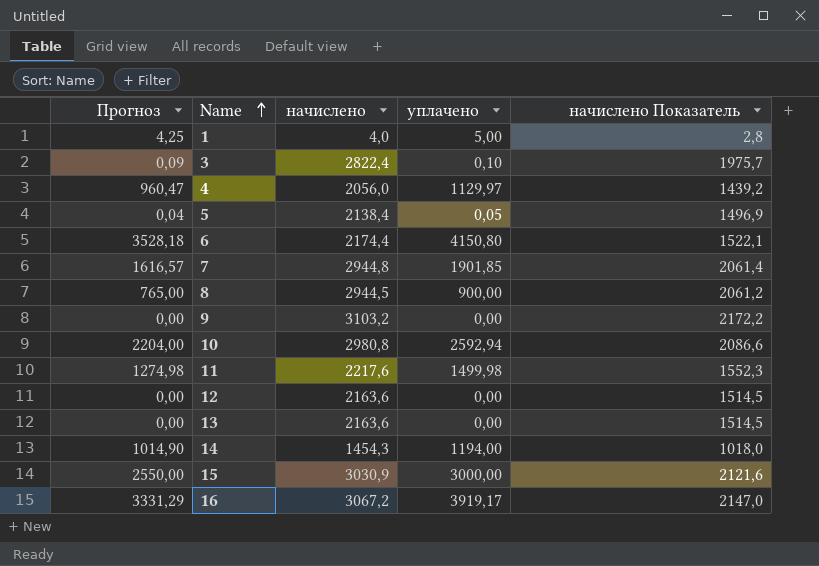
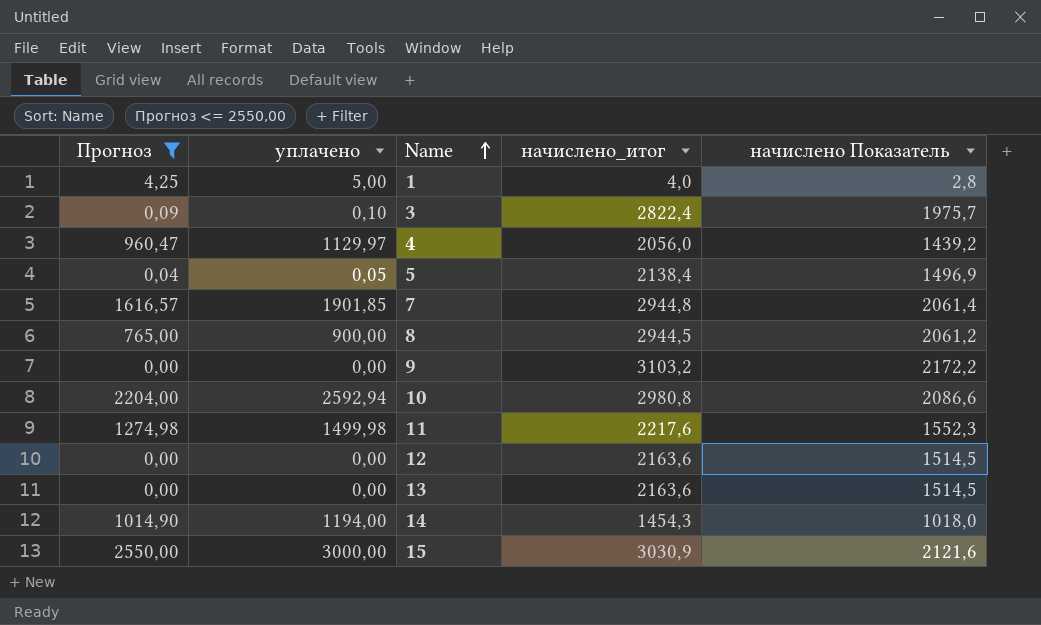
filter: none -> Прогноз <= 2550,00
column уплачено | position: 4 -> 2
column name: начислено -> начислено_итог

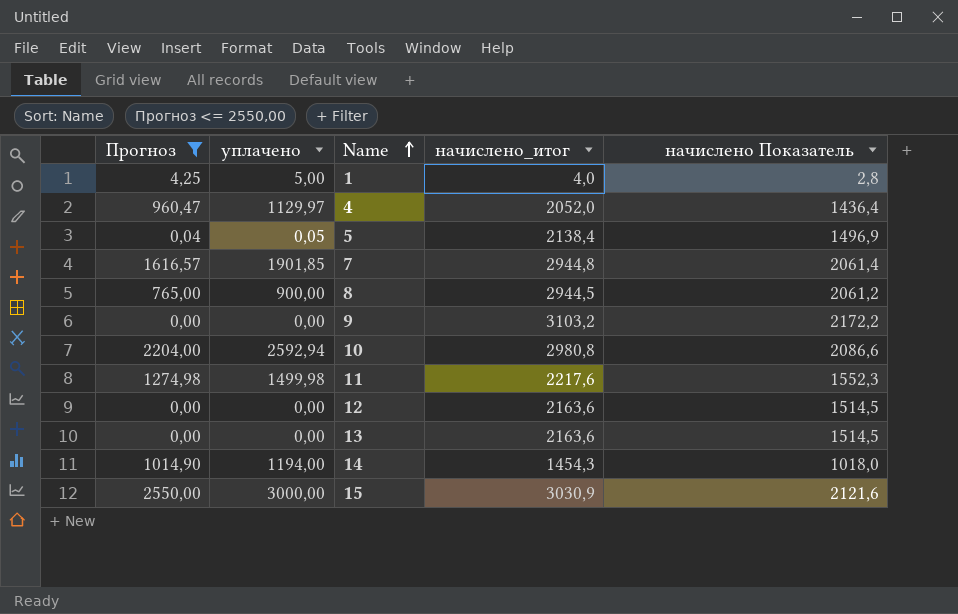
row 3: 0,09 | 0,10 | 2822,4 | 1975,7 -> none
4 | начислено_итог: 2056,0 -> 2052,0
4 | начислено Показатель: 1439,2 -> 1436,4

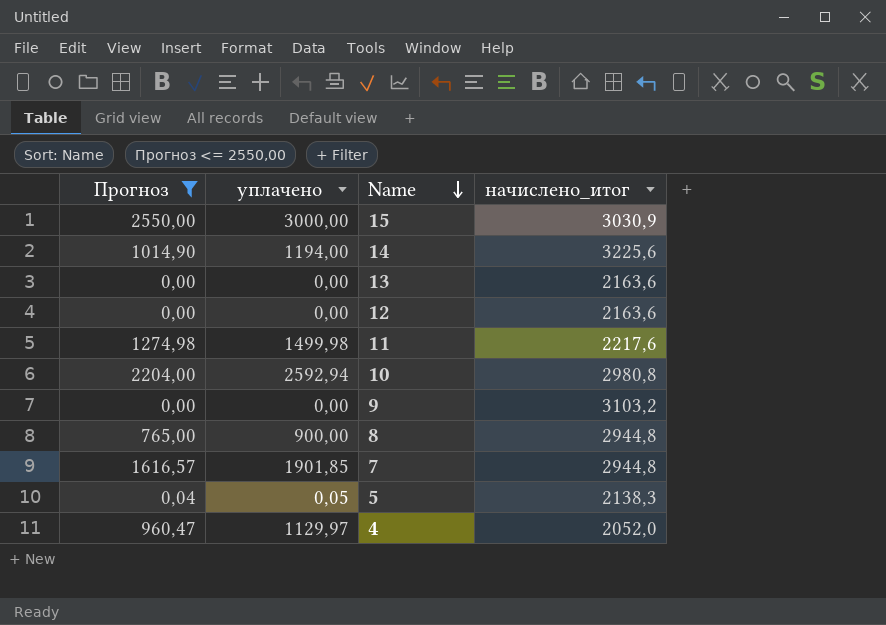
row order: Name ascending -> Name descending
column начислено Показатель | formula: [начислено_итог] * 0,7 -> none
row 1: 4,25 | 5,00 | 4,0 | 2,8 -> none
14 | начислено_итог: 1454,3 -> 3225,6
8 | начислено_итог: 2944,5 -> 2944,8
5 | начислено_итог: 2138,4 -> 2138,3

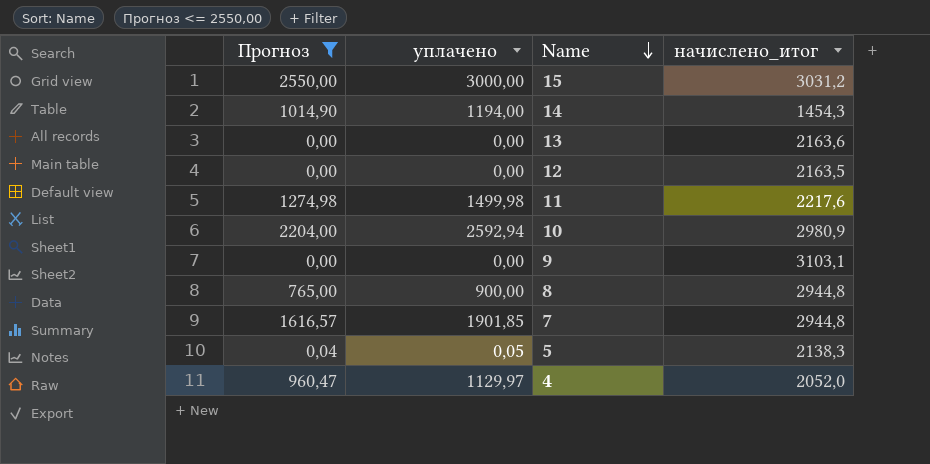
15 | начислено_итог: 3030,9 -> 3031,2
14 | начислено_итог: 3225,6 -> 1454,3
12 | начислено_итог: 2163,6 -> 2163,5
10 | начислено_итог: 2980,8 -> 2980,9
9 | начислено_итог: 3103,2 -> 3103,1

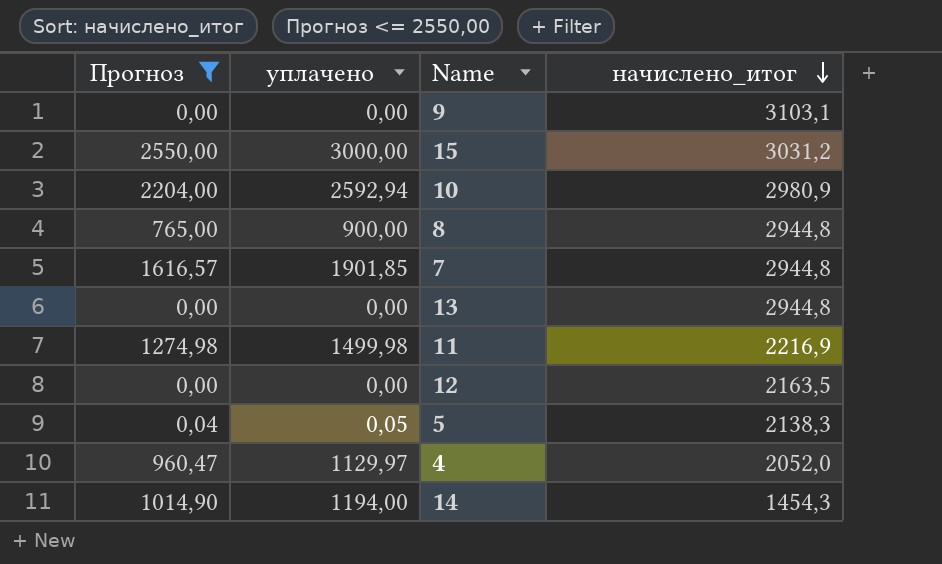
row order: Name descending -> начислено_итог descending
13 | начислено_итог: 2163,6 -> 2944,8
11 | начислено_итог: 2217,6 -> 2216,9

